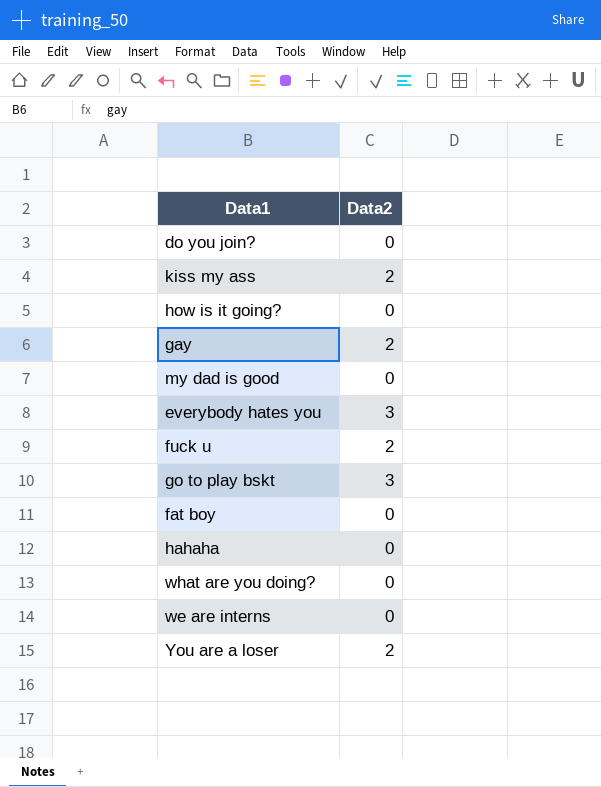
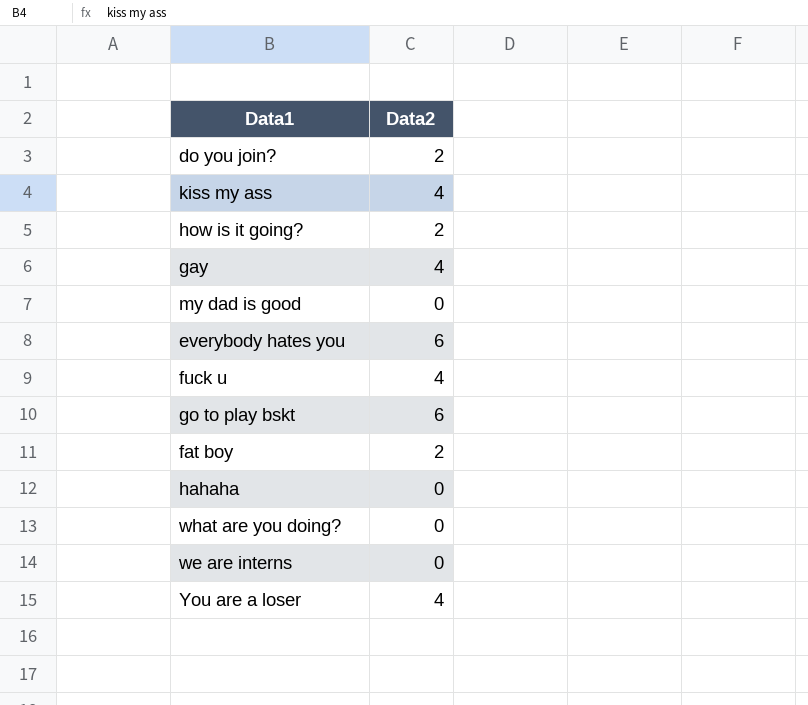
do you join? | Data2: 0 -> 2
kiss my ass | Data2: 2 -> 4
how is it going? | Data2: 0 -> 2
gay | Data2: 2 -> 4
everybody hates you | Data2: 3 -> 6
fuck u | Data2: 2 -> 4
go to play bskt | Data2: 3 -> 6
fat boy | Data2: 0 -> 2
You are a loser | Data2: 2 -> 4

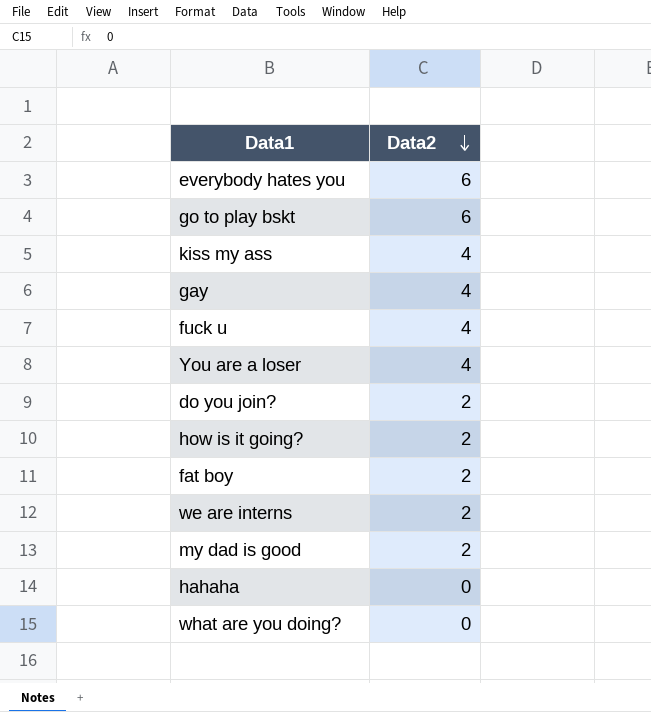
row order: none -> Data2 descending
we are interns | Data2: 0 -> 2
my dad is good | Data2: 0 -> 2

